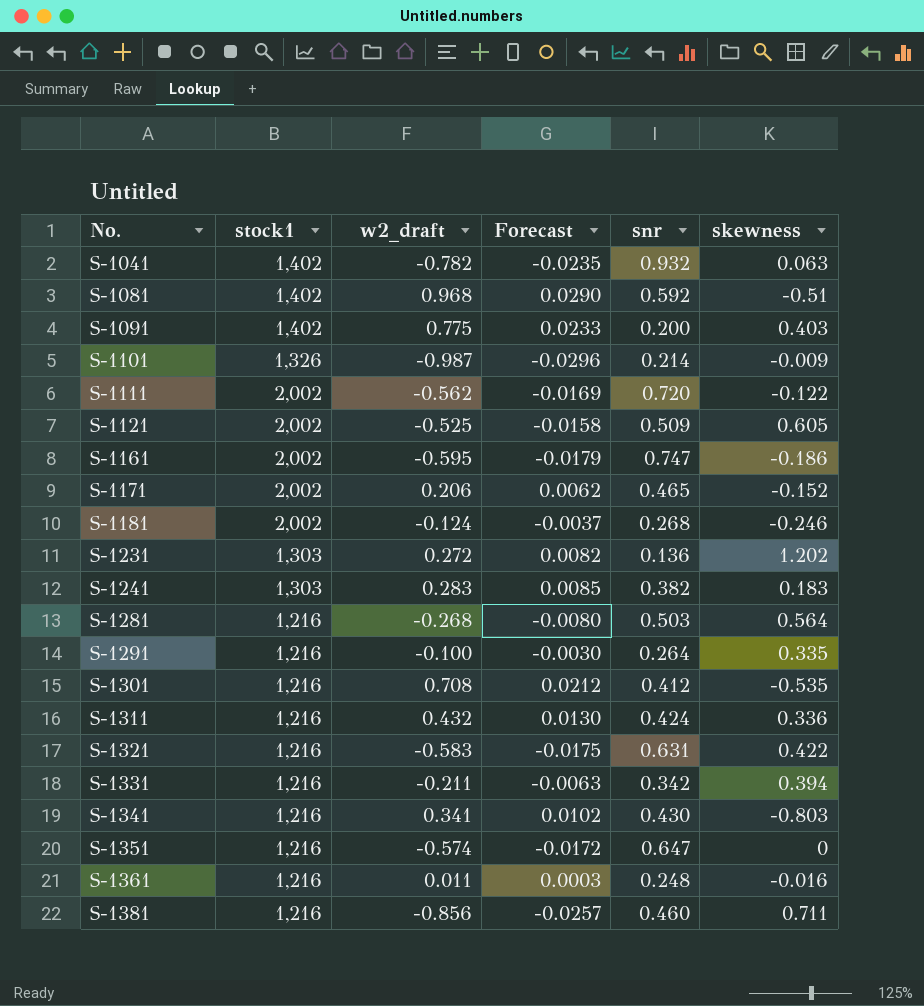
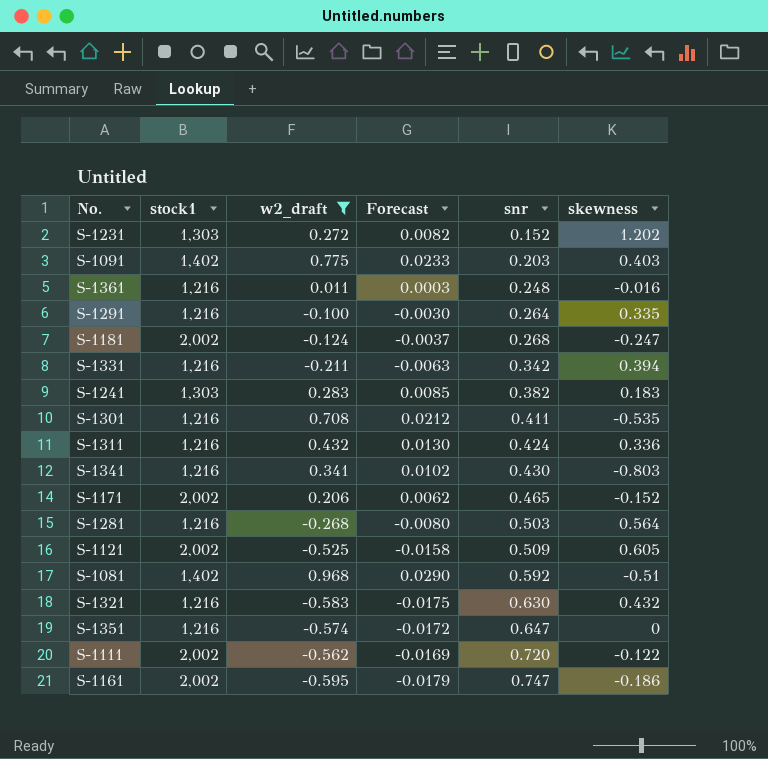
filter: none -> w2_draft >= -0.595
row order: No. ascending -> snr ascending
S-1231 | snr: 0.136 -> 0.152
S-1091 | snr: 0.200 -> 0.203
S-1181 | skewness: -0.246 -> -0.247
S-1301 | snr: 0.412 -> 0.411
S-1321 | snr: 0.631 -> 0.630
S-1321 | skewness: 0.422 -> 0.432

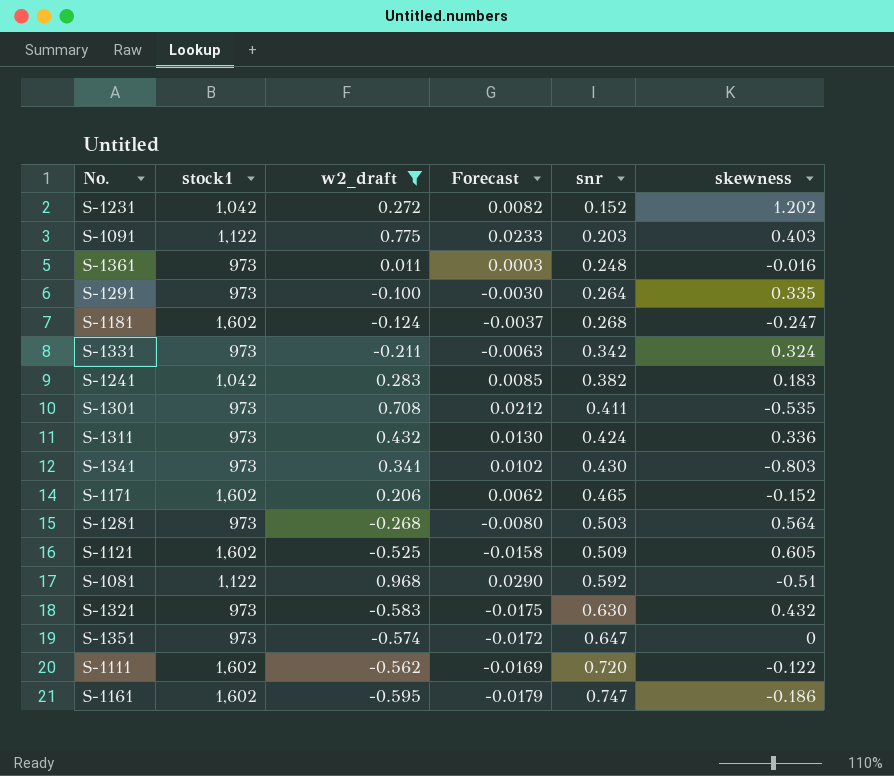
S-1231 | stock1: 1,303 -> 1,042
S-1091 | stock1: 1,402 -> 1,122
S-1361 | stock1: 1,216 -> 973
S-1291 | stock1: 1,216 -> 973
S-1181 | stock1: 2,002 -> 1,602
S-1331 | stock1: 1,216 -> 973
S-1331 | skewness: 0.394 -> 0.324
S-1241 | stock1: 1,303 -> 1,042
S-1301 | stock1: 1,216 -> 973
S-1311 | stock1: 1,216 -> 973
S-1341 | stock1: 1,216 -> 973
S-1171 | stock1: 2,002 -> 1,602
S-1281 | stock1: 1,216 -> 973
S-1121 | stock1: 2,002 -> 1,602
S-1081 | stock1: 1,402 -> 1,122
S-1321 | stock1: 1,216 -> 973
S-1351 | stock1: 1,216 -> 973
S-1111 | stock1: 2,002 -> 1,602
S-1161 | stock1: 2,002 -> 1,602

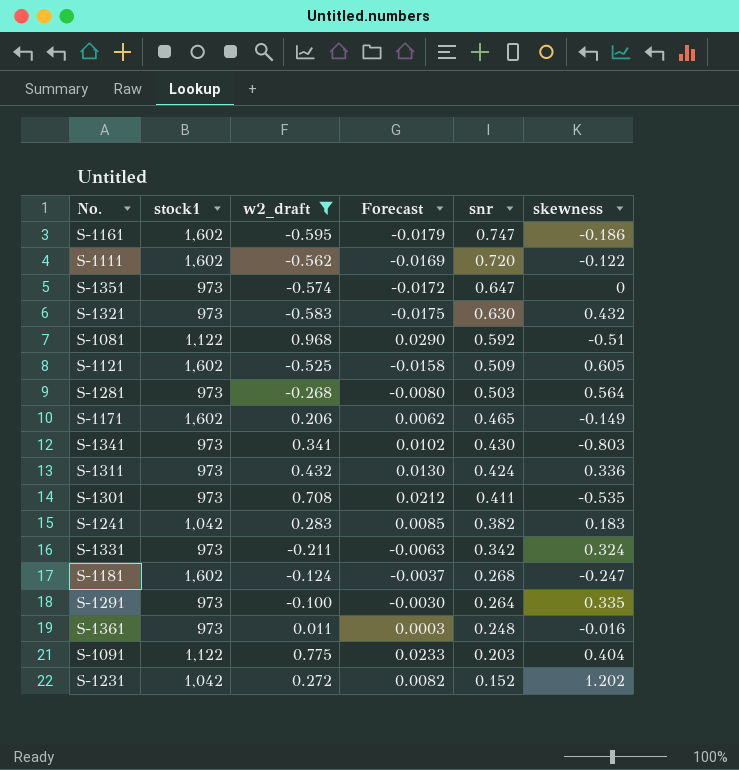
row order: snr ascending -> snr descending
S-1171 | skewness: -0.152 -> -0.149
S-1091 | skewness: 0.403 -> 0.404

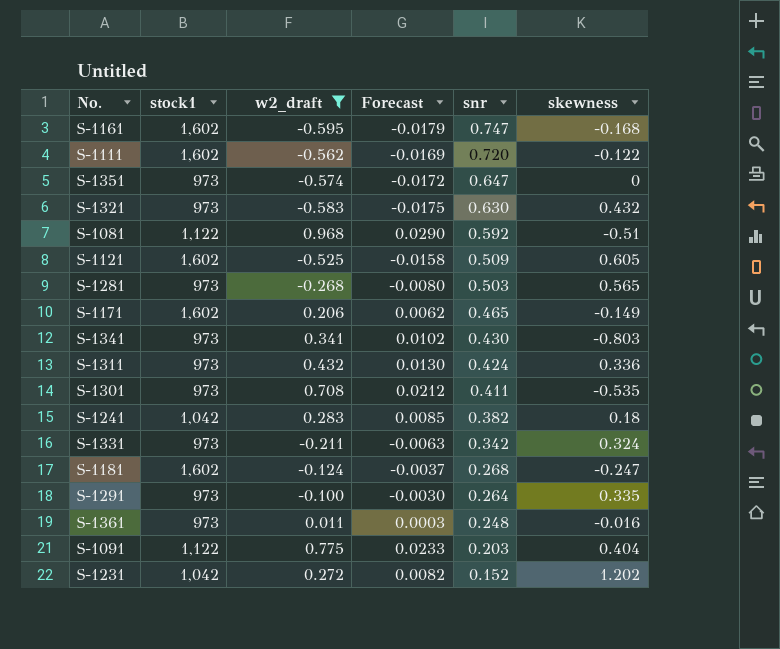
S-1161 | skewness: -0.186 -> -0.168
S-1281 | skewness: 0.564 -> 0.565
S-1241 | skewness: 0.183 -> 0.18

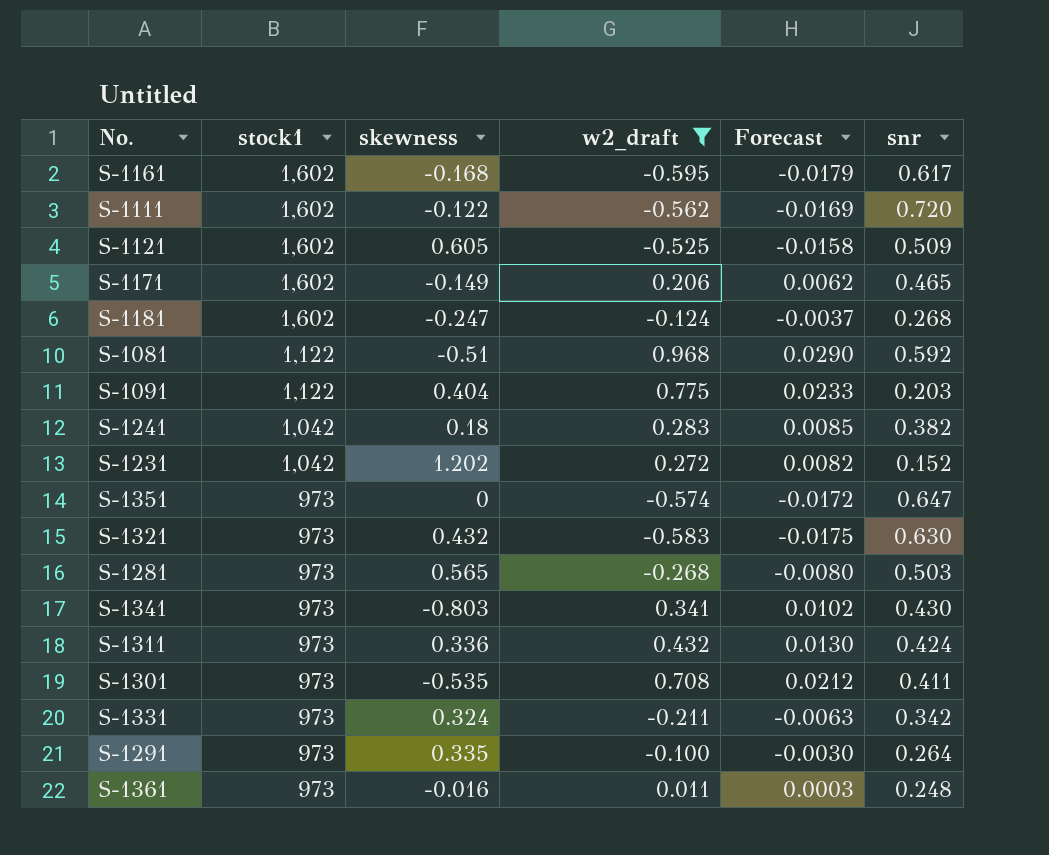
row order: snr descending -> stock1 descending
column skewness | position: 6 -> 3
S-1161 | snr: 0.747 -> 0.617

